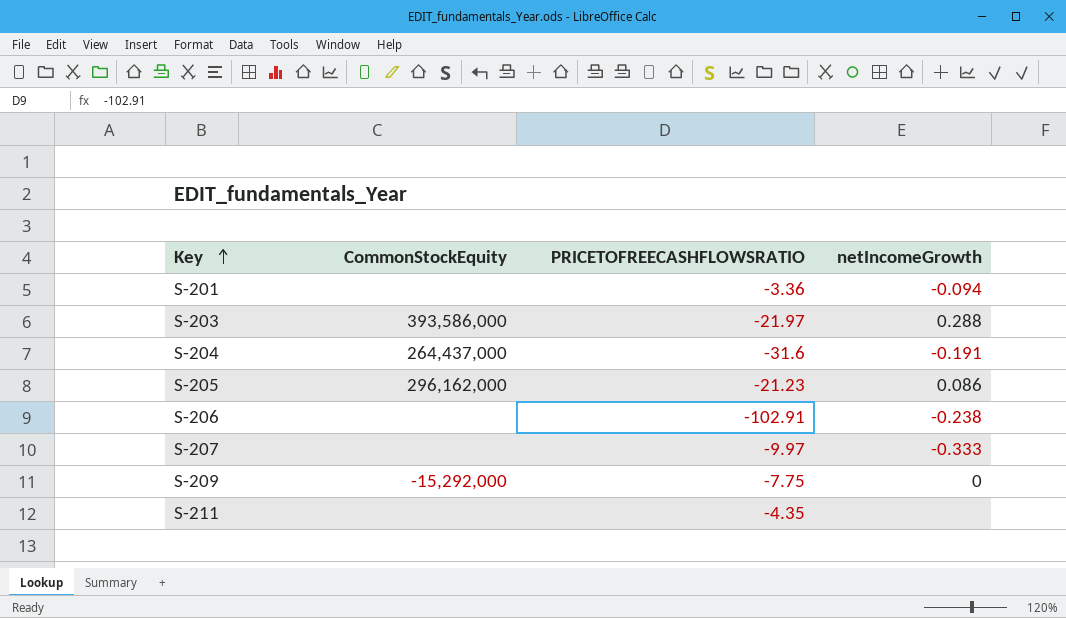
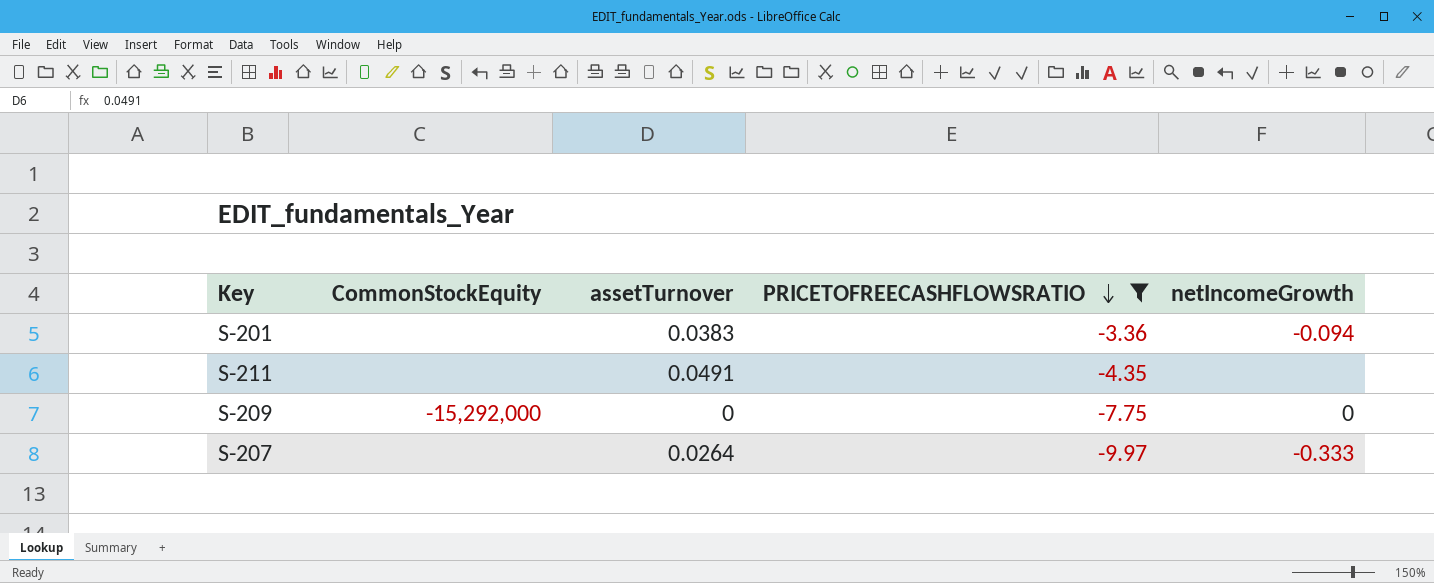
filter: none -> PRICETOFREECASHFLOWSRATIO >= -9.97
row order: Key ascending -> PRICETOFREECASHFLOWSRATIO descending
column assetTurnover | position: none -> 3

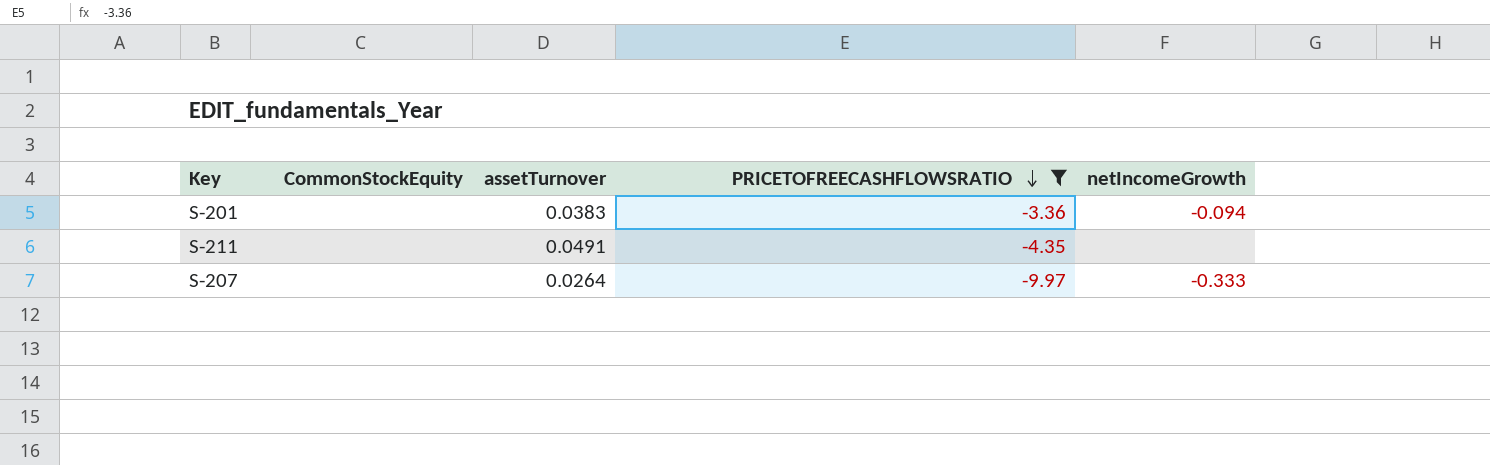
row S-209: -15,292,000 | 0 | -7.75 | 0 -> none

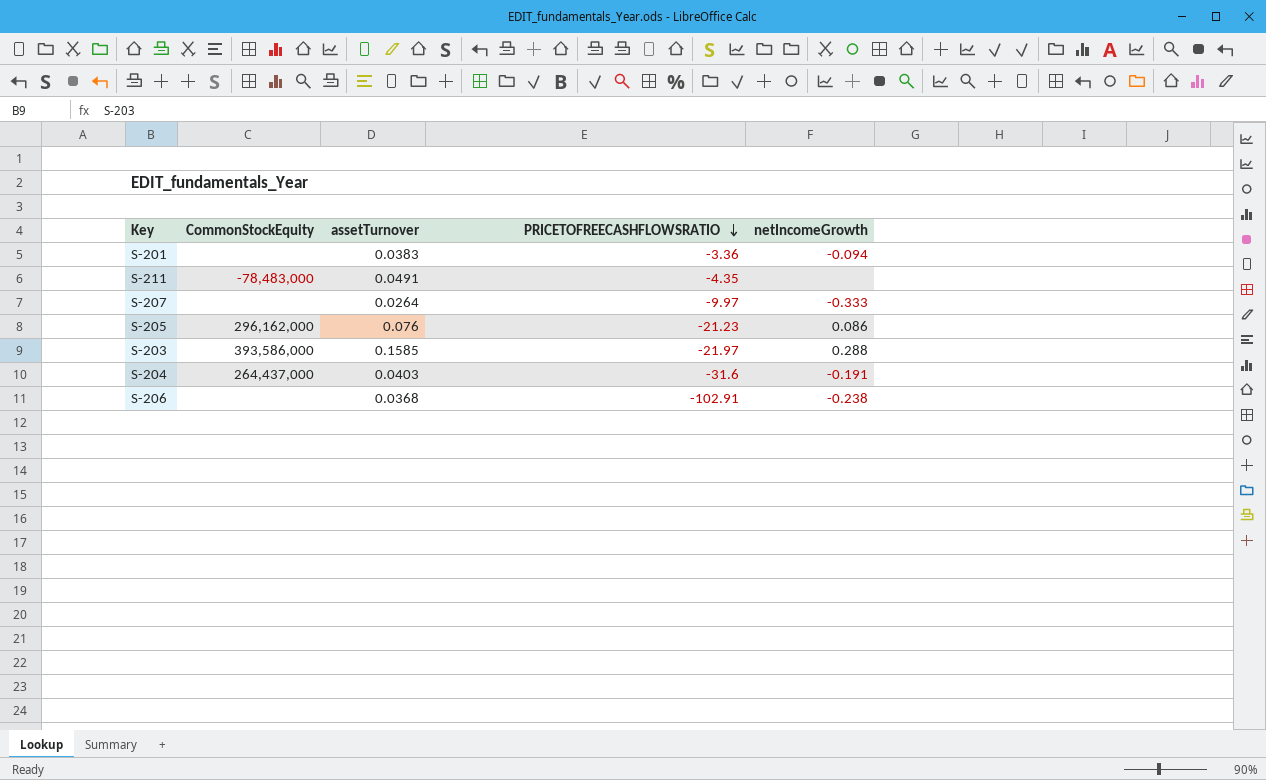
filter: PRICETOFREECASHFLOWSRATIO >= -9.97 -> none
S-211 | CommonStockEquity: none -> -78,483,000

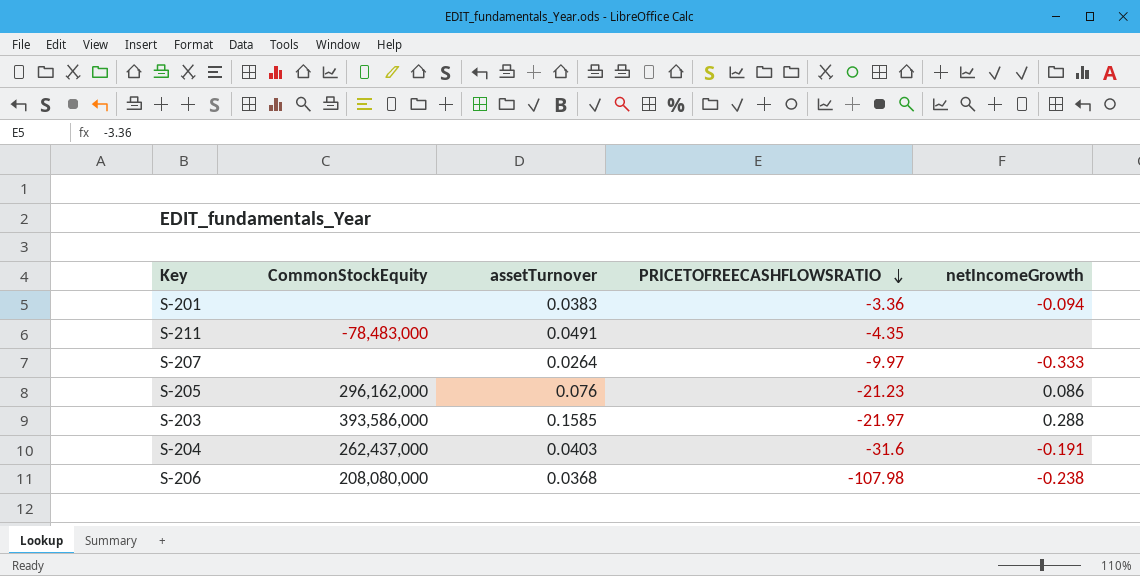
S-204 | CommonStockEquity: 264,437,000 -> 262,437,000
S-206 | CommonStockEquity: none -> 208,080,000
S-206 | PRICETOFREECASHFLOWSRATIO: -102.91 -> -107.98

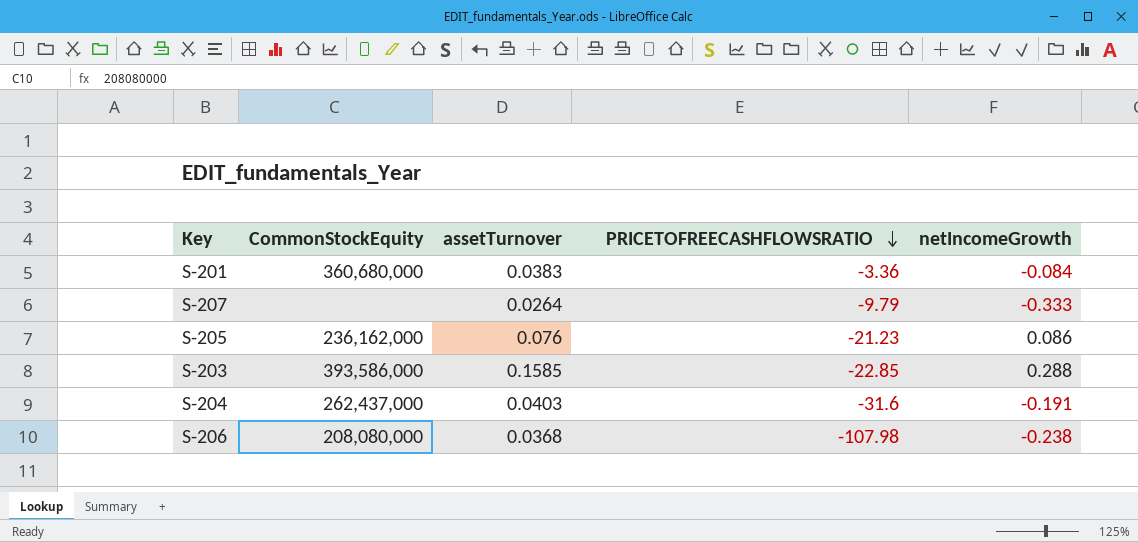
row S-211: -78,483,000 | 0.0491 | -4.35 | none -> none
S-201 | CommonStockEquity: none -> 360,680,000
S-201 | netIncomeGrowth: -0.094 -> -0.084
S-207 | PRICETOFREECASHFLOWSRATIO: -9.97 -> -9.79
S-205 | CommonStockEquity: 296,162,000 -> 236,162,000
S-203 | PRICETOFREECASHFLOWSRATIO: -21.97 -> -22.85

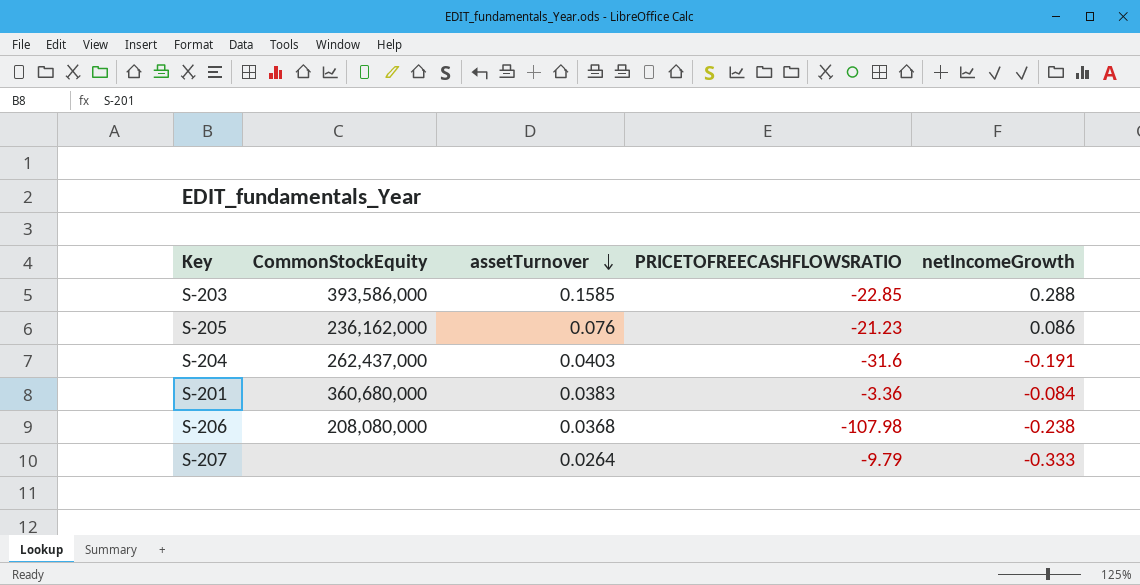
row order: PRICETOFREECASHFLOWSRATIO descending -> assetTurnover descending

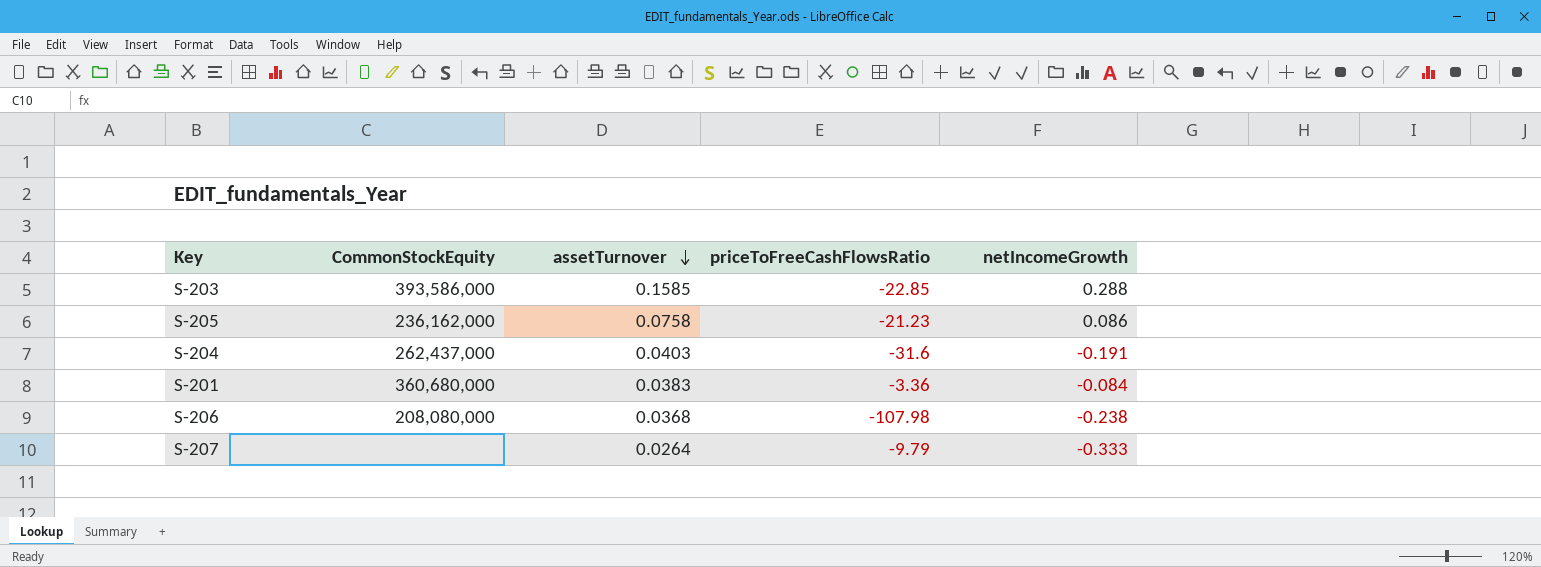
column name: PRICETOFREECASHFLOWSRATIO -> priceToFreeCashFlowsRatio
S-205 | assetTurnover: 0.076 -> 0.0758

